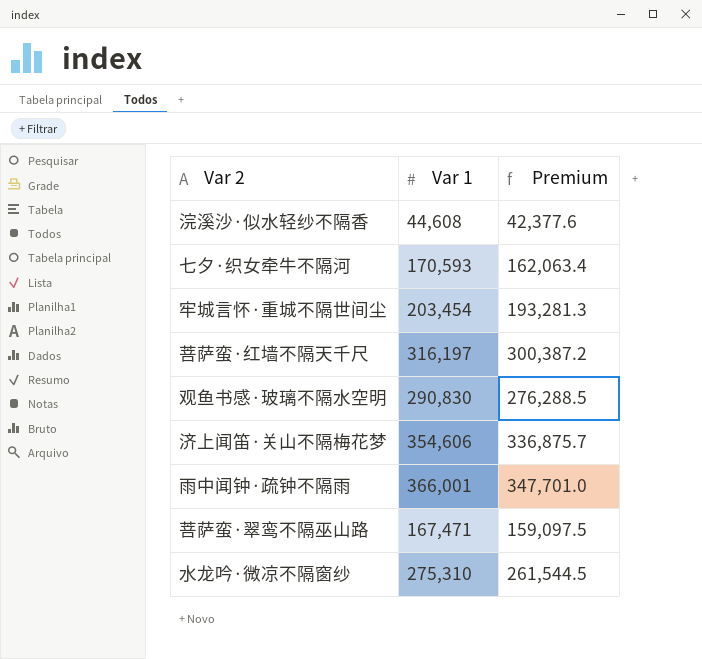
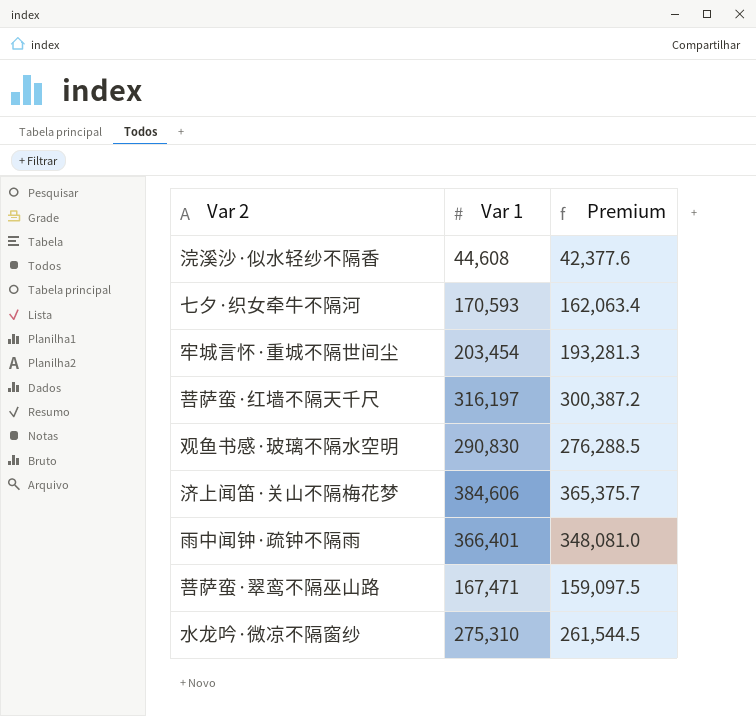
济上闻笛·关山不隔梅花梦 | Var 1: 354,606 -> 384,606
济上闻笛·关山不隔梅花梦 | Premium: 336,875.7 -> 365,375.7
雨中闻钟·疏钟不隔雨 | Var 1: 366,001 -> 366,401
雨中闻钟·疏钟不隔雨 | Premium: 347,701.0 -> 348,081.0

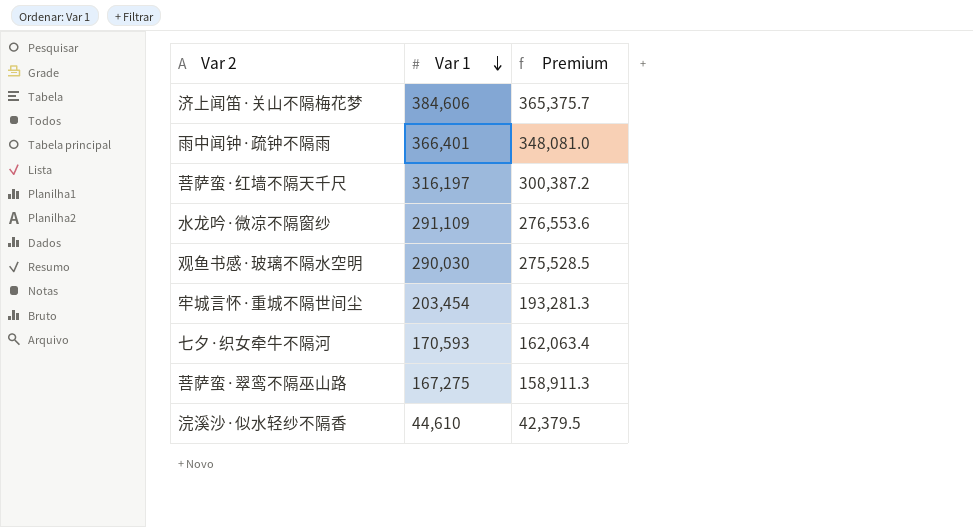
row order: none -> Var 1 descending
水龙吟·微凉不隔窗纱 | Var 1: 275,310 -> 291,109
水龙吟·微凉不隔窗纱 | Premium: 261,544.5 -> 276,553.6
观鱼书感·玻璃不隔水空明 | Var 1: 290,830 -> 290,030
观鱼书感·玻璃不隔水空明 | Premium: 276,288.5 -> 275,528.5
菩萨蛮·翠鸾不隔巫山路 | Var 1: 167,471 -> 167,275
菩萨蛮·翠鸾不隔巫山路 | Premium: 159,097.5 -> 158,911.3
浣溪沙·似水轻纱不隔香 | Var 1: 44,608 -> 44,610
浣溪沙·似水轻纱不隔香 | Premium: 42,377.6 -> 42,379.5

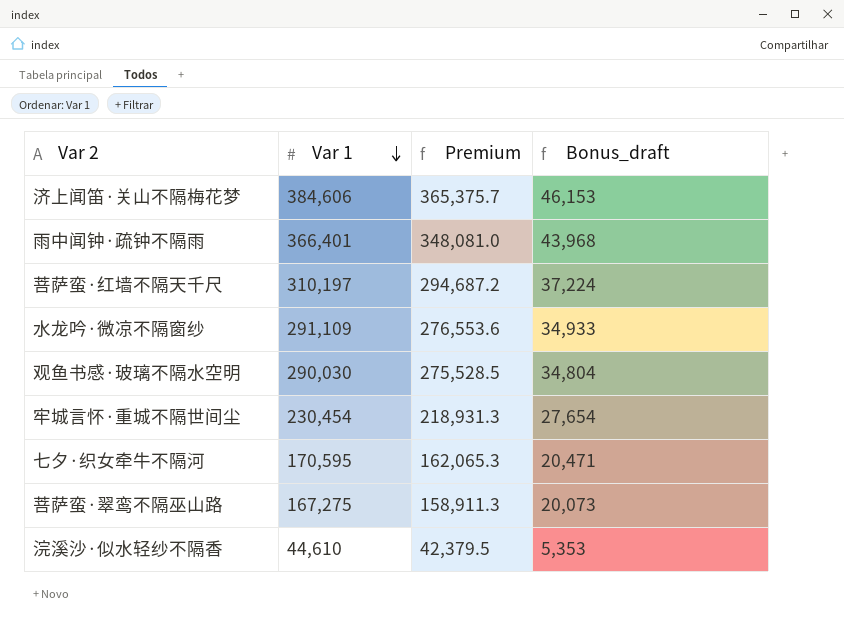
column Bonus_draft | formula: none -> [Var 1] * 0.12
菩萨蛮·红墙不隔天千尺 | Var 1: 316,197 -> 310,197
菩萨蛮·红墙不隔天千尺 | Premium: 300,387.2 -> 294,687.2
牢城言怀·重城不隔世间尘 | Var 1: 203,454 -> 230,454
牢城言怀·重城不隔世间尘 | Premium: 193,281.3 -> 218,931.3
七夕·织女牵牛不隔河 | Var 1: 170,593 -> 170,595
七夕·织女牵牛不隔河 | Premium: 162,063.4 -> 162,065.3

